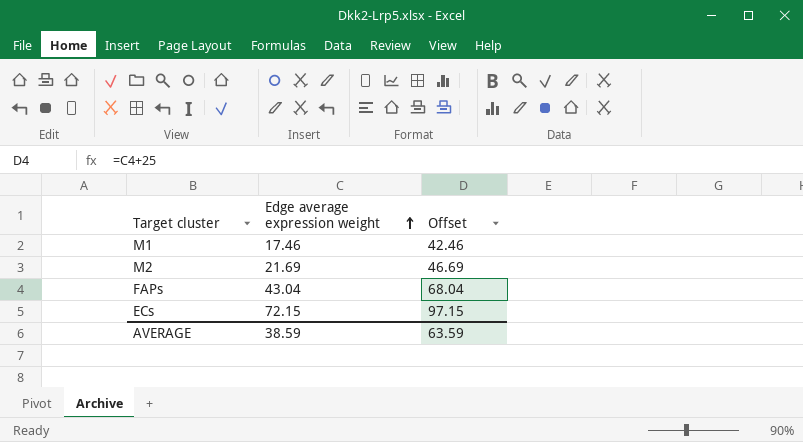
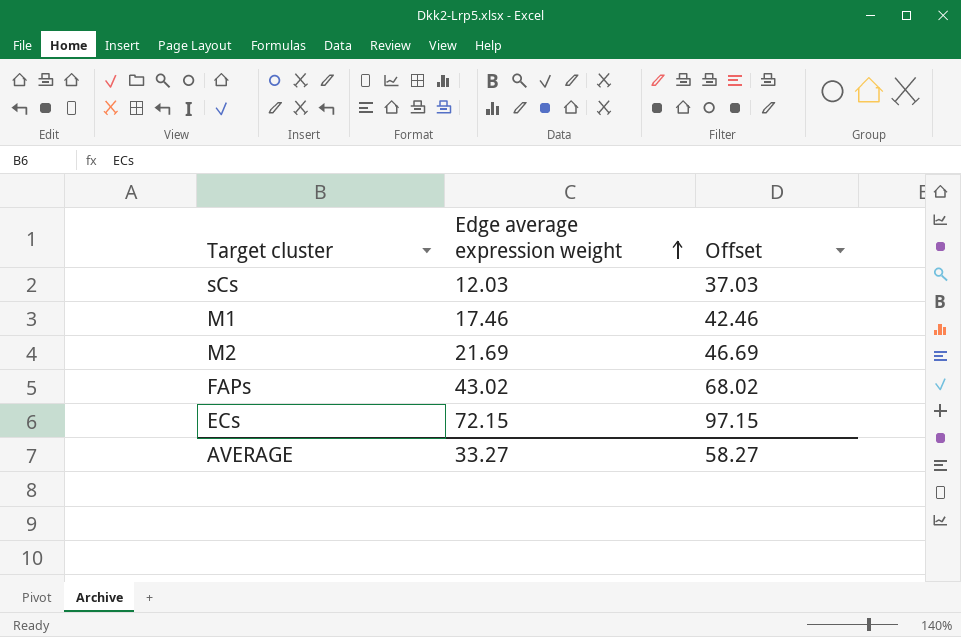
row sCs: none -> 12.03 | 37.03
FAPs | Edge average expression weight: 43.04 -> 43.02
FAPs | Offset: 68.04 -> 68.02
AVERAGE | Edge average expression weight: 38.59 -> 33.27
AVERAGE | Offset: 63.59 -> 58.27

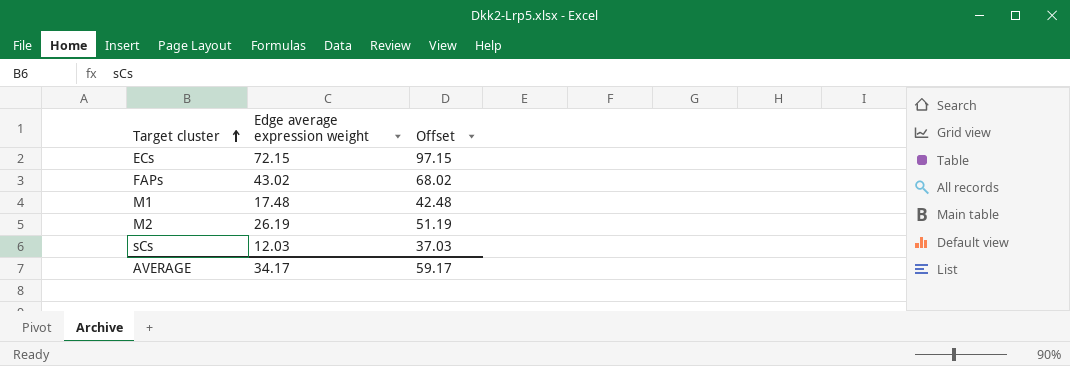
row order: Edge average expression weight ascending -> Target cluster ascending
M1 | Edge average expression weight: 17.46 -> 17.48
M1 | Offset: 42.46 -> 42.48
M2 | Edge average expression weight: 21.69 -> 26.19
M2 | Offset: 46.69 -> 51.19
AVERAGE | Edge average expression weight: 33.27 -> 34.17
AVERAGE | Offset: 58.27 -> 59.17

